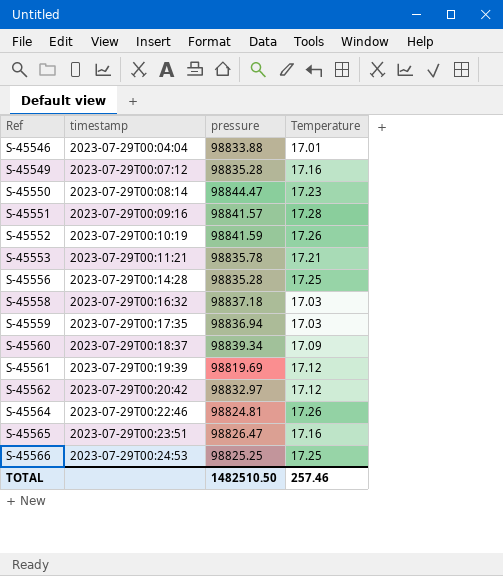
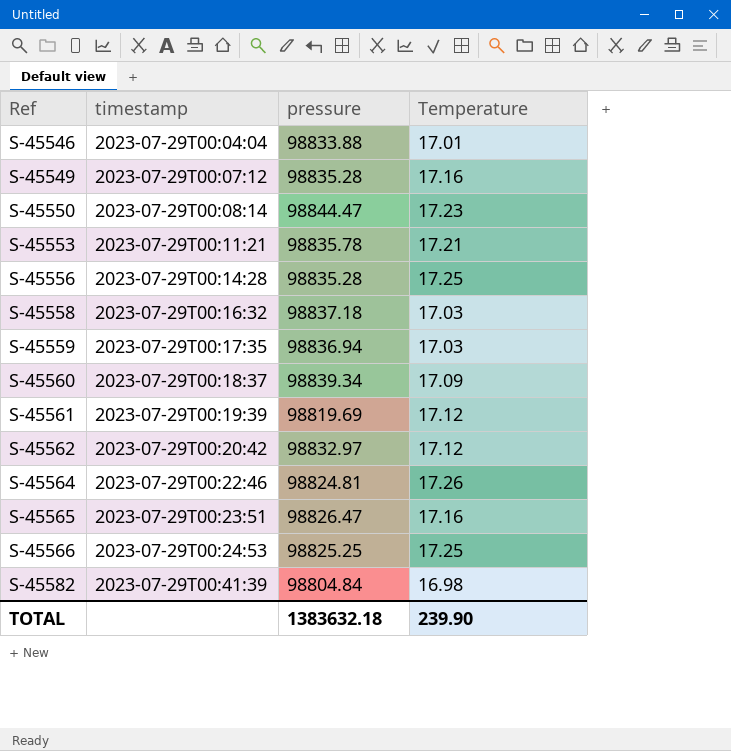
row S-45551: 2023-07-29T00:09:16 | 98841.57 | 17.28 -> none
row S-45552: 2023-07-29T00:10:19 | 98841.59 | 17.26 -> none
row S-45582: none -> 2023-07-29T00:41:39 | 98804.84 | 16.98
TOTAL | pressure: 1482510.50 -> 1383632.18
TOTAL | Temperature: 257.46 -> 239.90

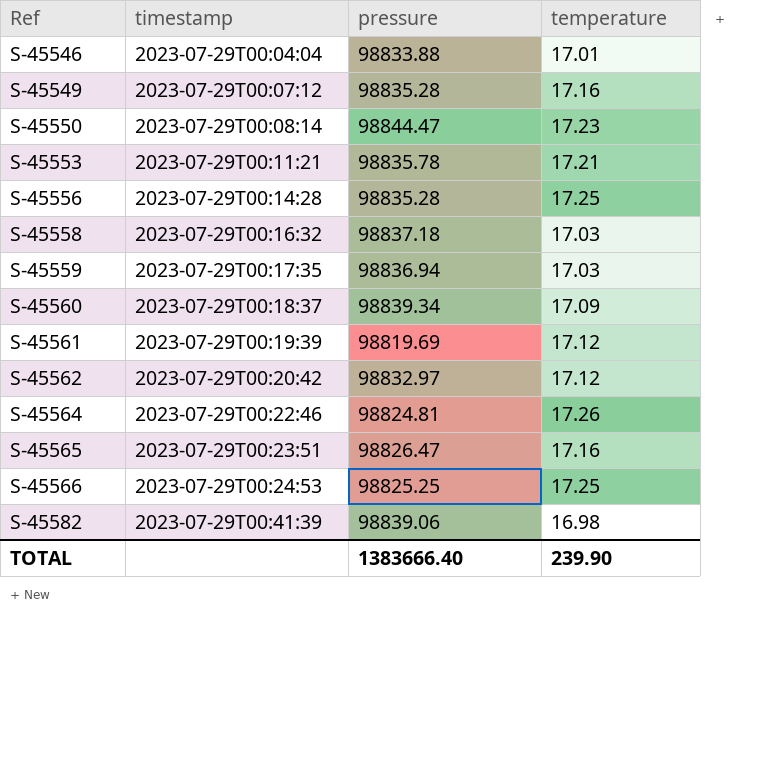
column name: Temperature -> temperature
S-45582 | pressure: 98804.84 -> 98839.06
TOTAL | pressure: 1383632.18 -> 1383666.40

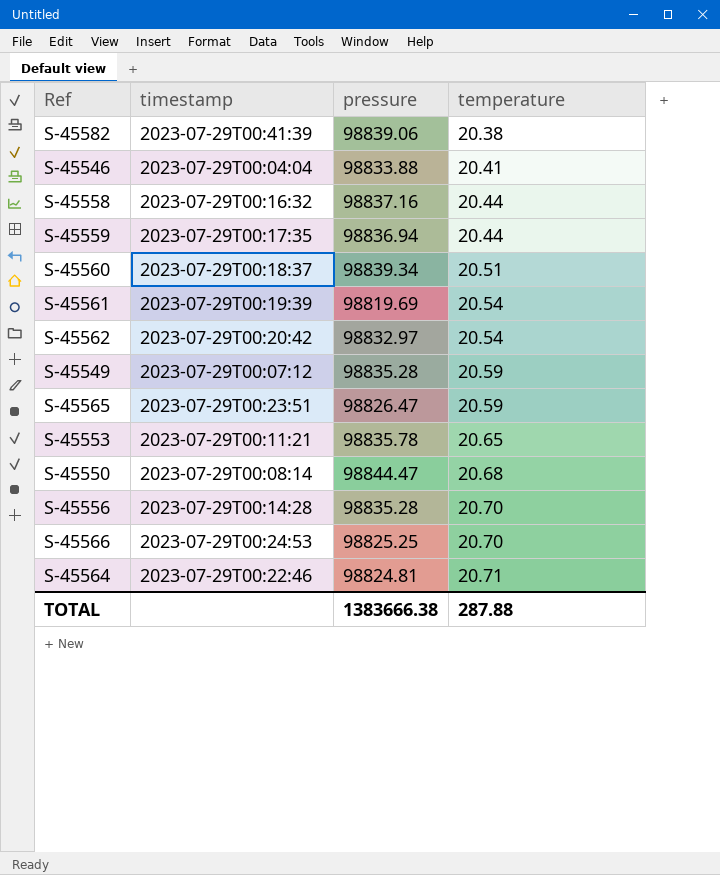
row order: Ref ascending -> temperature ascending
S-45582 | temperature: 16.98 -> 20.38
S-45546 | temperature: 17.01 -> 20.41
S-45558 | pressure: 98837.18 -> 98837.16
S-45558 | temperature: 17.03 -> 20.44
S-45559 | temperature: 17.03 -> 20.44
S-45560 | temperature: 17.09 -> 20.51
S-45561 | temperature: 17.12 -> 20.54
S-45562 | temperature: 17.12 -> 20.54
S-45549 | temperature: 17.16 -> 20.59
S-45565 | temperature: 17.16 -> 20.59
S-45553 | temperature: 17.21 -> 20.65
S-45550 | temperature: 17.23 -> 20.68
S-45556 | temperature: 17.25 -> 20.70
S-45566 | temperature: 17.25 -> 20.70
S-45564 | temperature: 17.26 -> 20.71
TOTAL | pressure: 1383666.40 -> 1383666.38
TOTAL | temperature: 239.90 -> 287.88

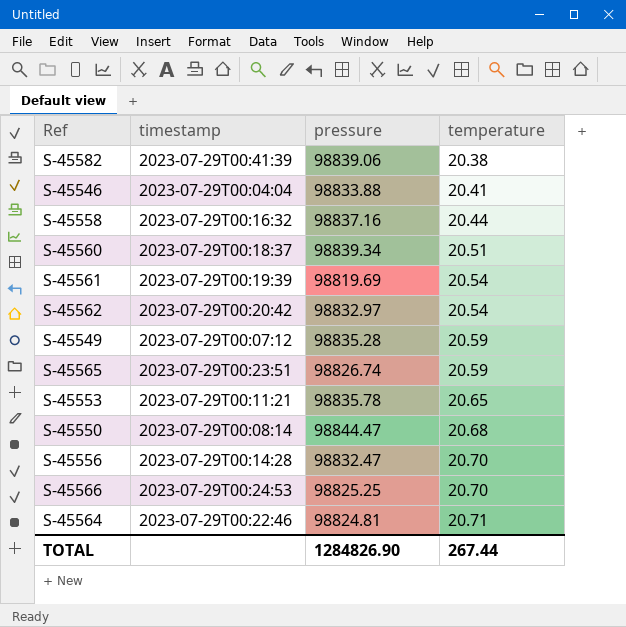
row S-45559: 2023-07-29T00:17:35 | 98836.94 | 20.44 -> none
S-45565 | pressure: 98826.47 -> 98826.74
S-45556 | pressure: 98835.28 -> 98832.47
TOTAL | pressure: 1383666.38 -> 1284826.90
TOTAL | temperature: 287.88 -> 267.44

